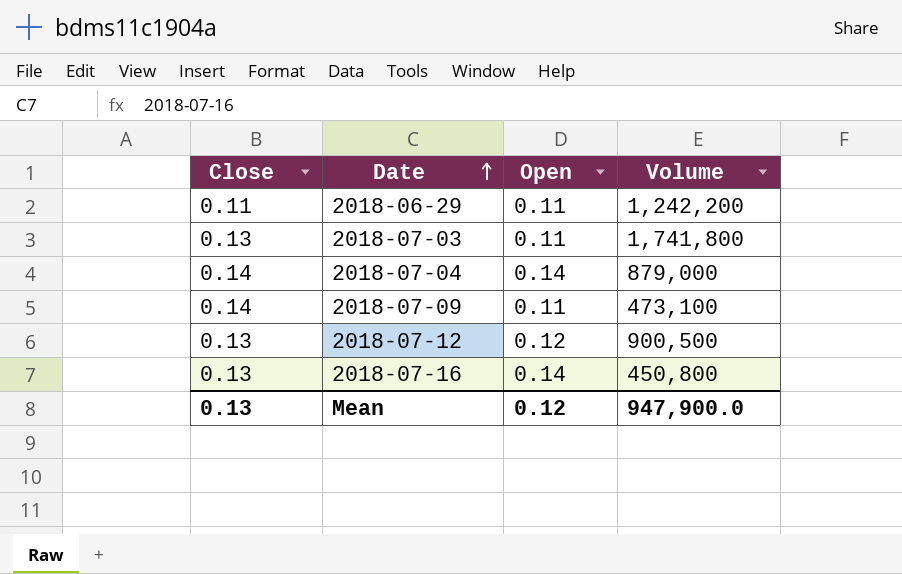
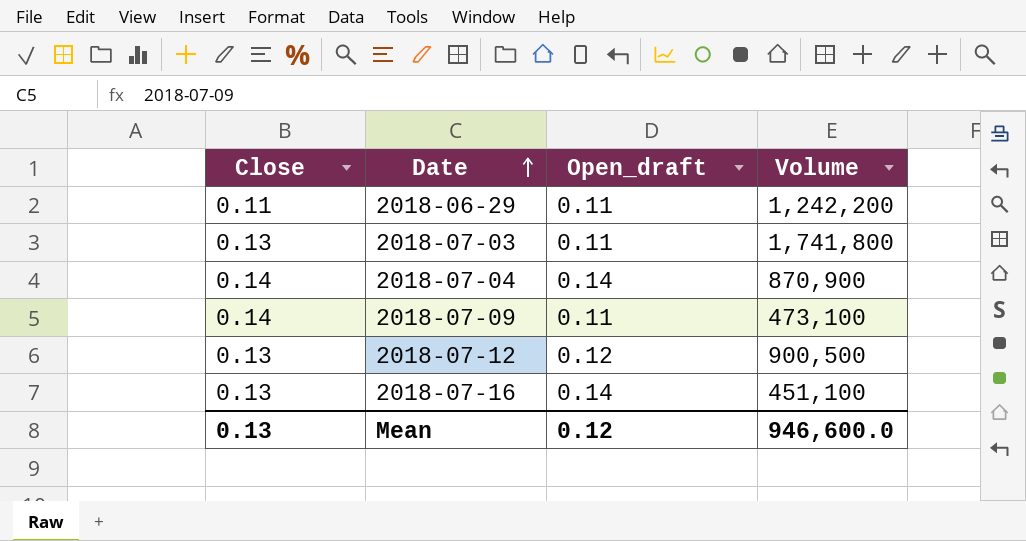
column name: Open -> Open_draft
2018-07-04 | Volume: 879,000 -> 870,900
2018-07-16 | Volume: 450,800 -> 451,100
Mean | Volume: 947,900.0 -> 946,600.0

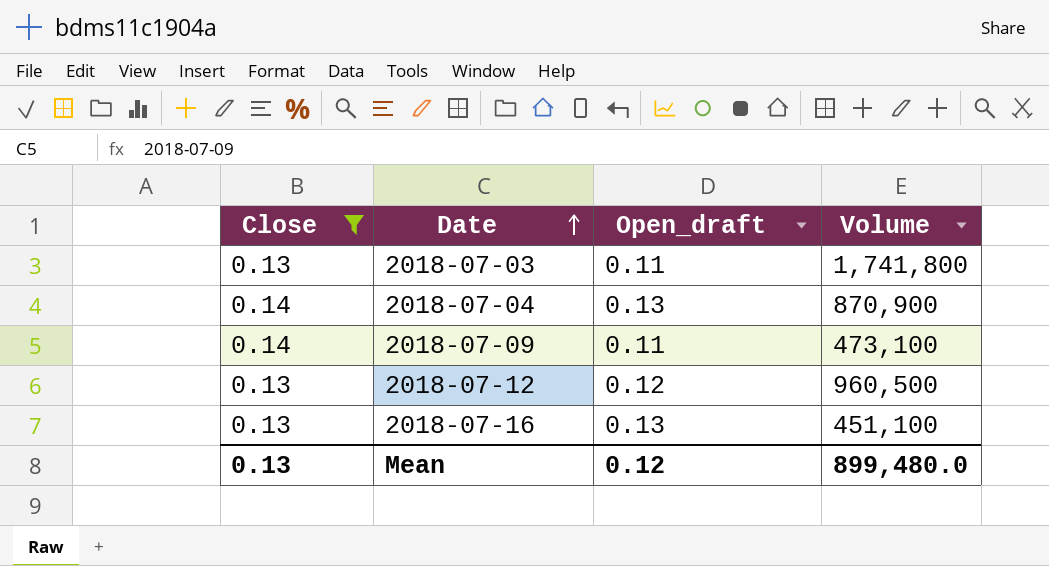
filter: none -> Close != 0.11
2018-07-04 | Open_draft: 0.14 -> 0.13
2018-07-12 | Volume: 900,500 -> 960,500
2018-07-16 | Open_draft: 0.14 -> 0.13
Mean | Volume: 946,600.0 -> 899,480.0

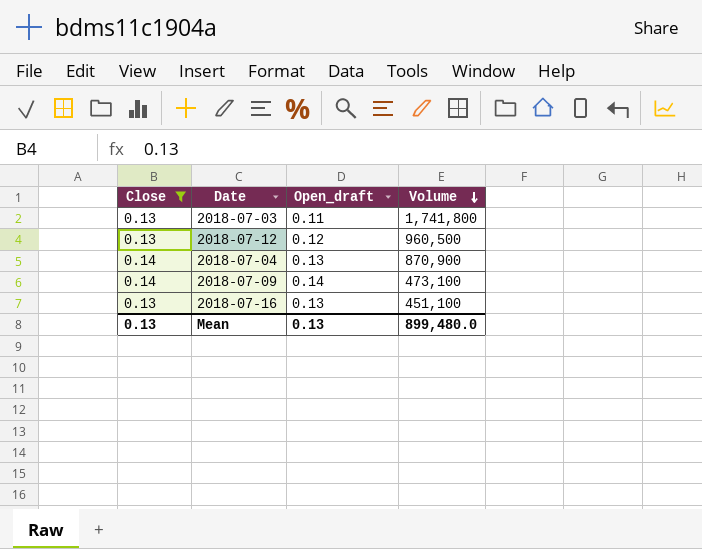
row order: Date ascending -> Volume descending
2018-07-09 | Open_draft: 0.11 -> 0.14
Mean | Open_draft: 0.12 -> 0.13

